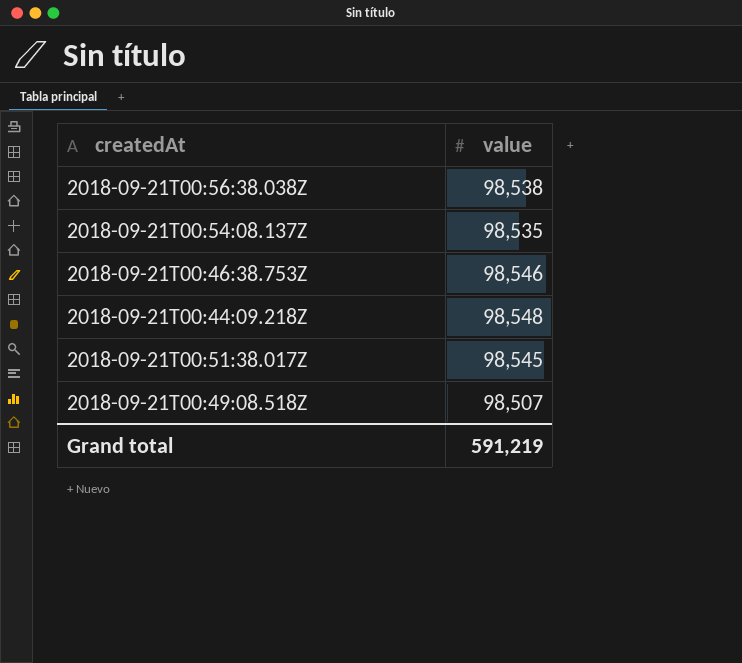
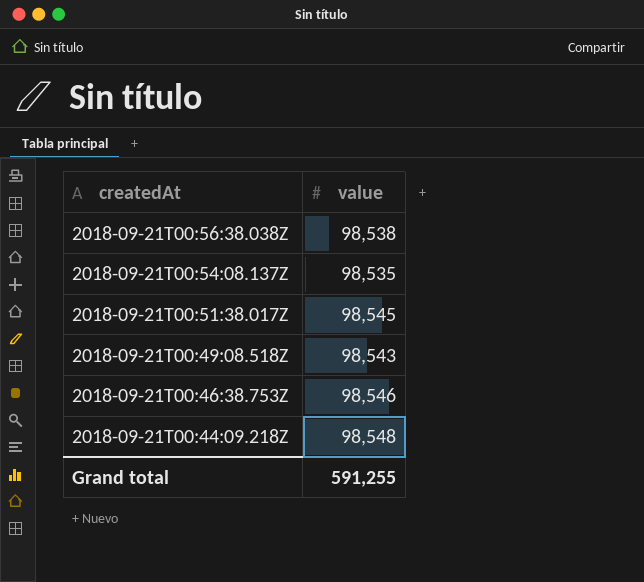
row order: none -> createdAt descending
2018-09-21T00:49:08.518Z | value: 98,507 -> 98,543
Grand total | value: 591,219 -> 591,255

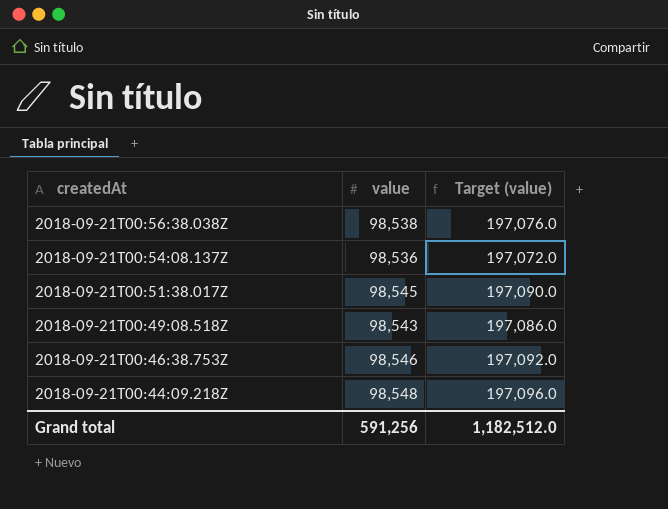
column Target (value) | formula: none -> [value] * 2
2018-09-21T00:54:08.137Z | value: 98,535 -> 98,536
Grand total | value: 591,255 -> 591,256

